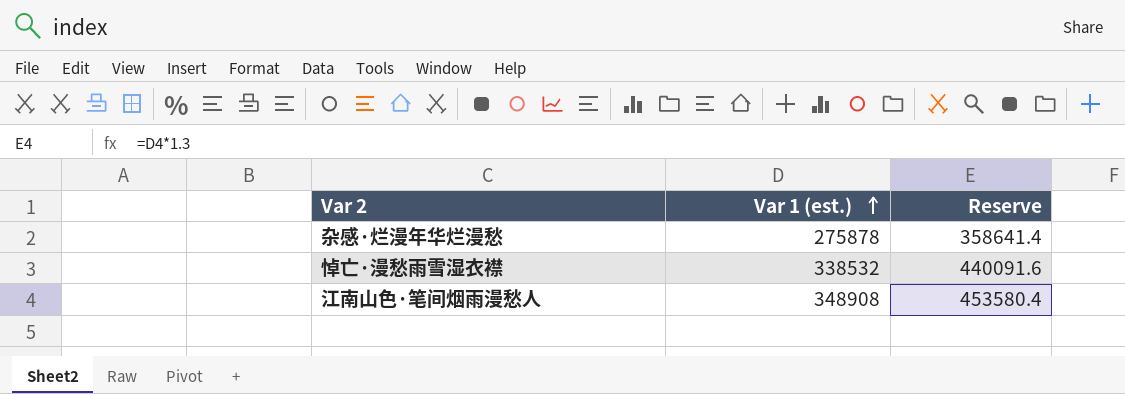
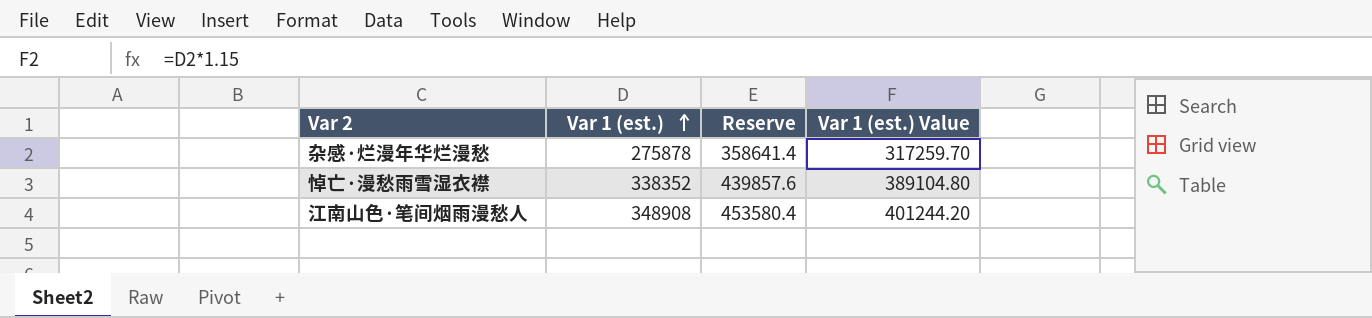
column Var 1 (est.) Value | formula: none -> [Var 1 (est.)] * 1.15
悼亡·漫愁雨雪湿衣襟 | Var 1 (est.): 338532 -> 338352
悼亡·漫愁雨雪湿衣襟 | Reserve: 440091.6 -> 439857.6

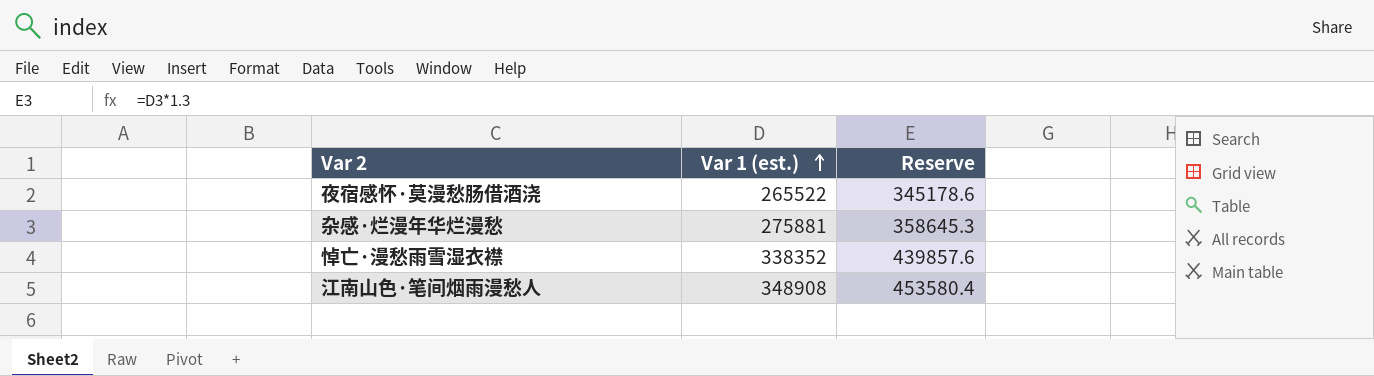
column Var 1 (est.) Value | formula: [Var 1 (est.)] * 1.15 -> none
row 夜宿感怀·莫漫愁肠借酒浇: none -> 265522 | 345178.6
杂感·烂漫年华烂漫愁 | Var 1 (est.): 275878 -> 275881
杂感·烂漫年华烂漫愁 | Reserve: 358641.4 -> 358645.3

